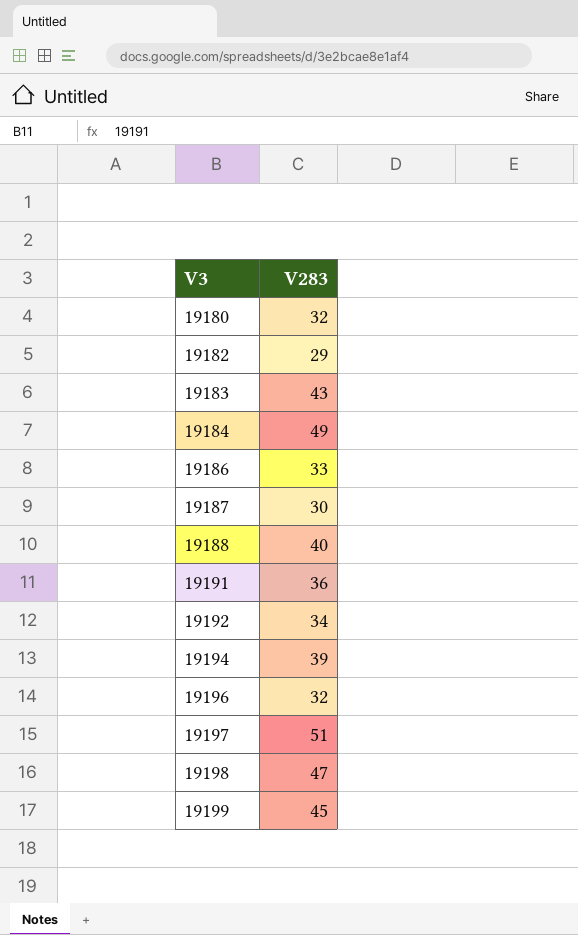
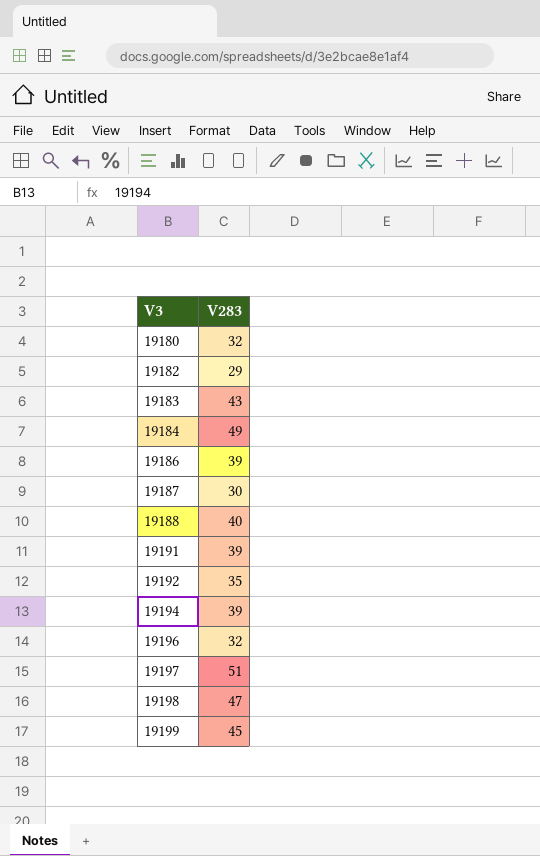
19186 | V283: 33 -> 39
19191 | V283: 36 -> 39
19192 | V283: 34 -> 35

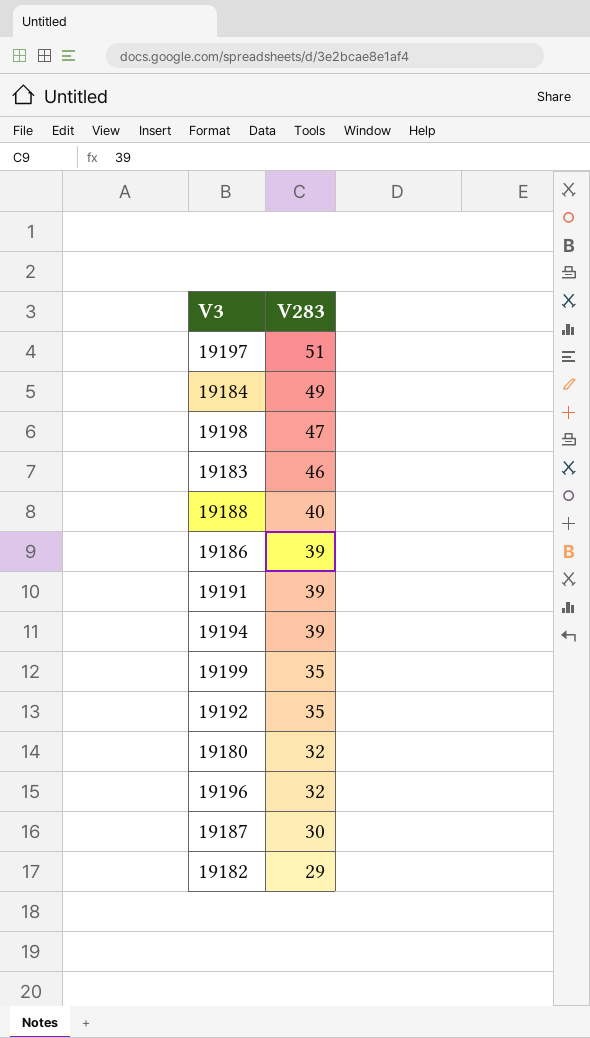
row order: V3 ascending -> V283 descending
19183 | V283: 43 -> 46
19199 | V283: 45 -> 35

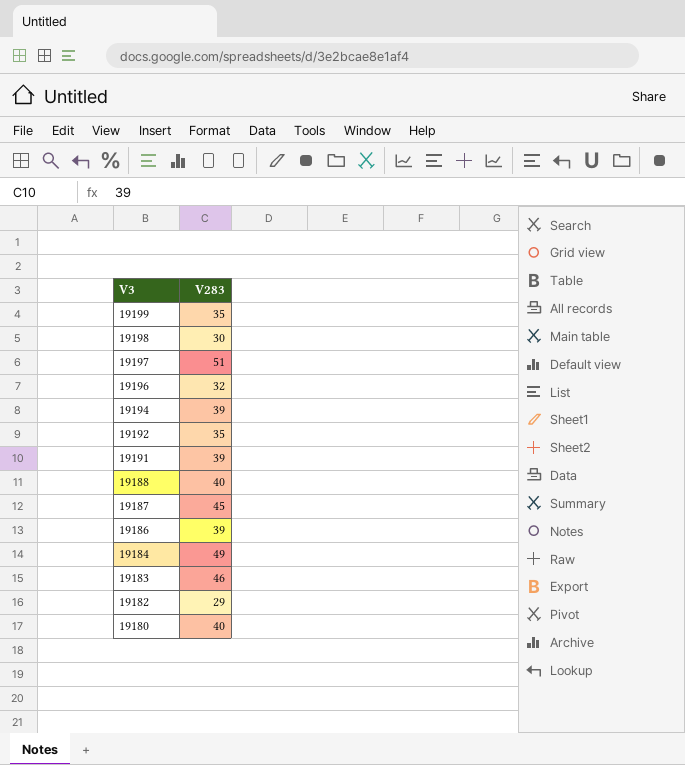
row order: V283 descending -> V3 descending
19198 | V283: 47 -> 30
19187 | V283: 30 -> 45
19180 | V283: 32 -> 40

